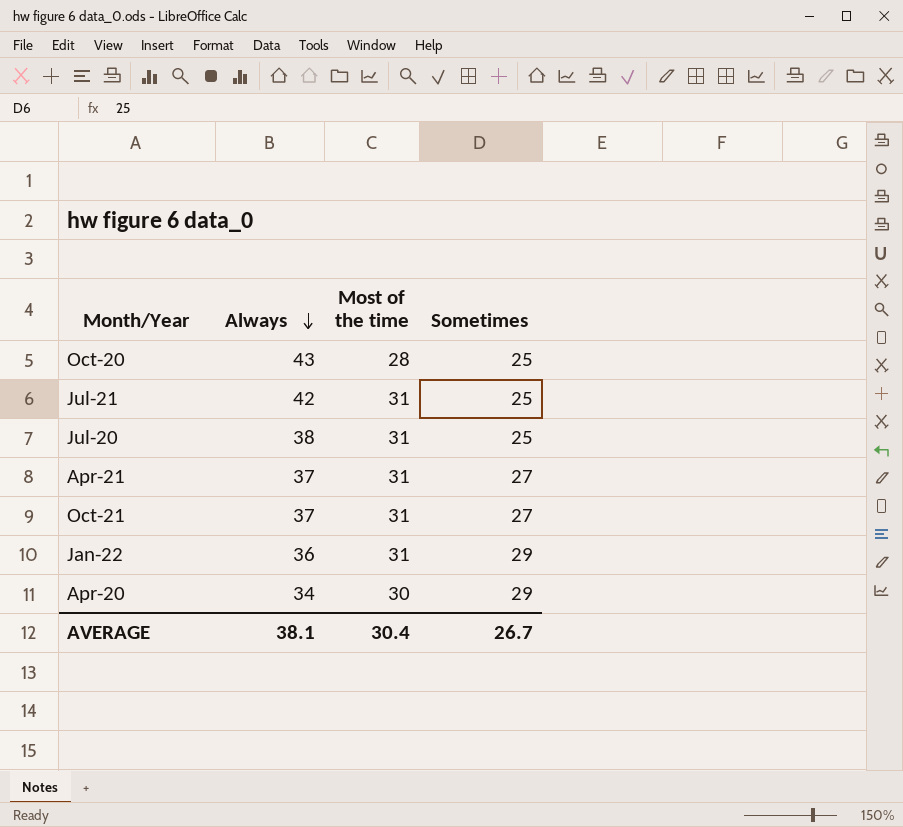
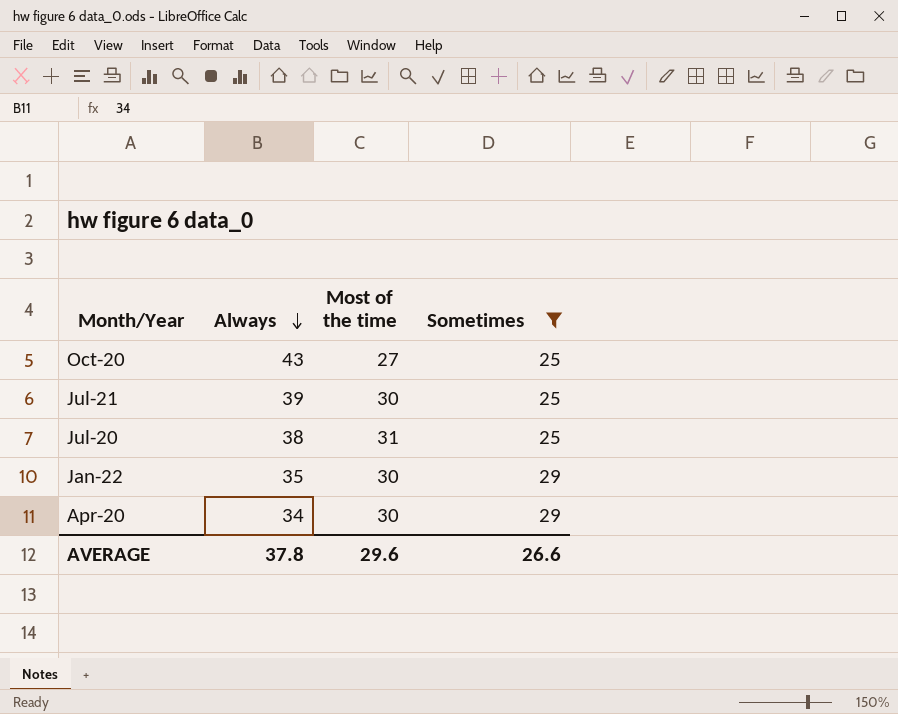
filter: none -> Sometimes != 27
Oct-20 | Most of the time: 28 -> 27
Jul-21 | Always: 42 -> 39
Jul-21 | Most of the time: 31 -> 30
Jan-22 | Always: 36 -> 35
Jan-22 | Most of the time: 31 -> 30
AVERAGE | Always: 38.1 -> 37.8
AVERAGE | Most of the time: 30.4 -> 29.6
AVERAGE | Sometimes: 26.7 -> 26.6

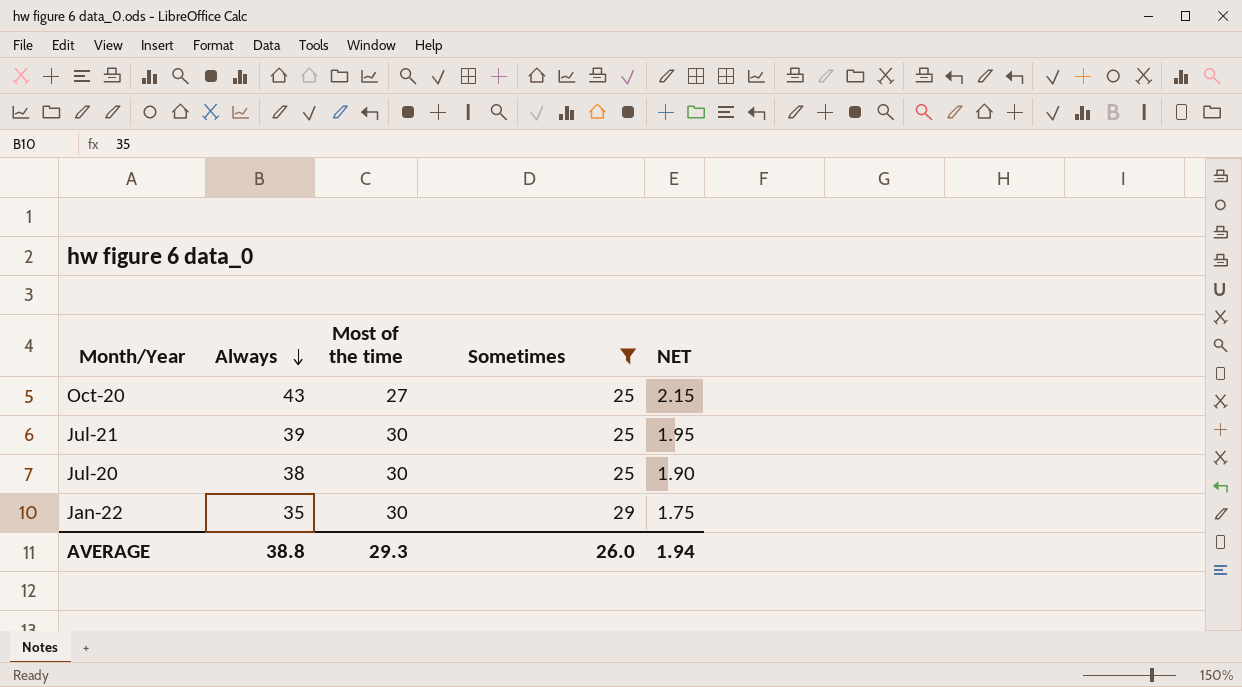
column NET | formula: none -> [Always] * 0.05
row Apr-20: 34 | 30 | 29 -> none
Jul-20 | Most of the time: 31 -> 30
AVERAGE | Always: 37.8 -> 38.8
AVERAGE | Most of the time: 29.6 -> 29.3
AVERAGE | Sometimes: 26.6 -> 26.0

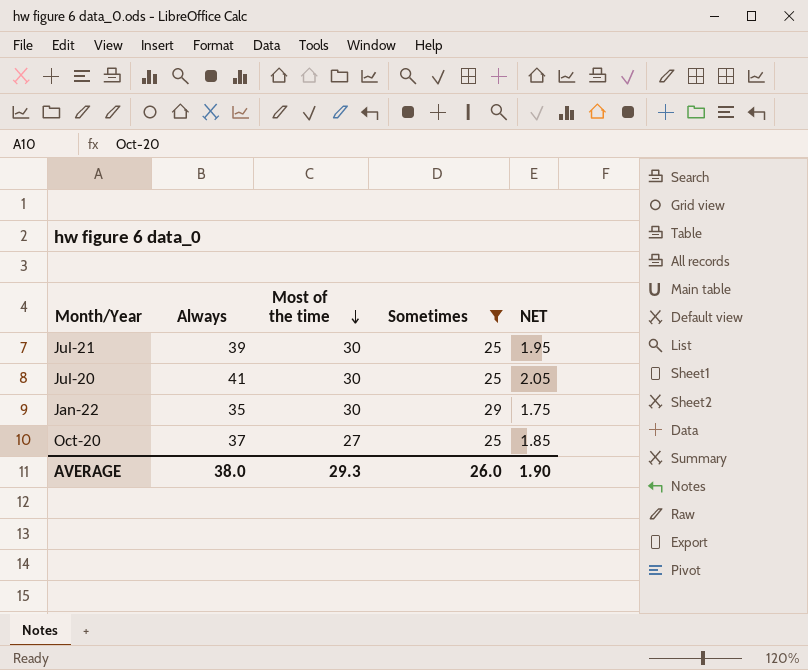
row order: Always descending -> Most of the time descending
Jul-20 | Always: 38 -> 41
Jul-20 | NET: 1.90 -> 2.05
Oct-20 | Always: 43 -> 37
Oct-20 | NET: 2.15 -> 1.85
AVERAGE | Always: 38.8 -> 38.0
AVERAGE | NET: 1.94 -> 1.90

